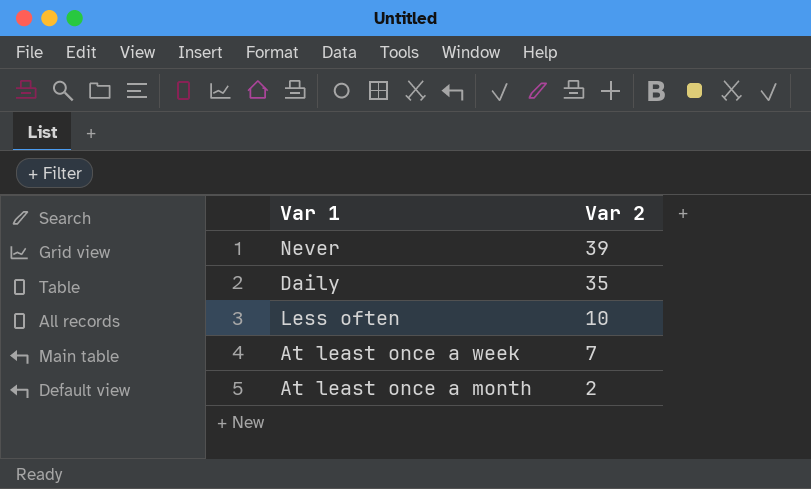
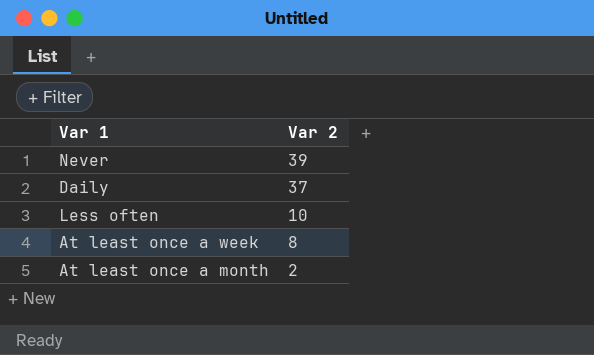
Daily | Var 2: 35 -> 37
At least once a week | Var 2: 7 -> 8

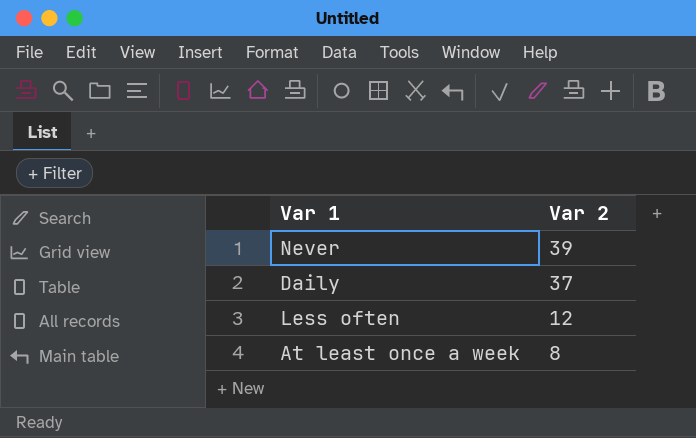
row At least once a month: 2 -> none
Less often | Var 2: 10 -> 12

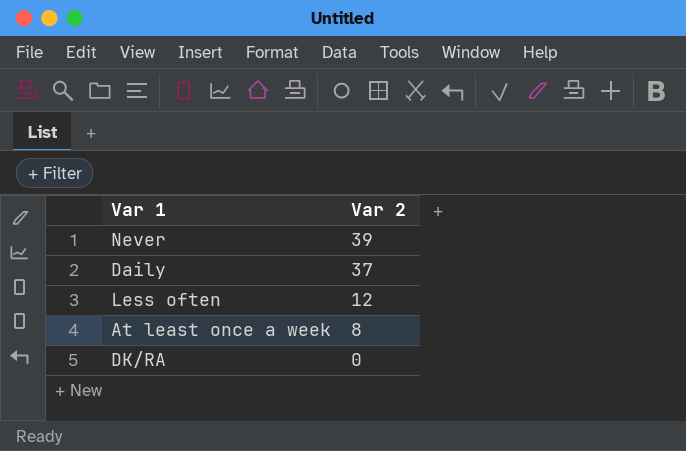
row DK/RA: none -> 0

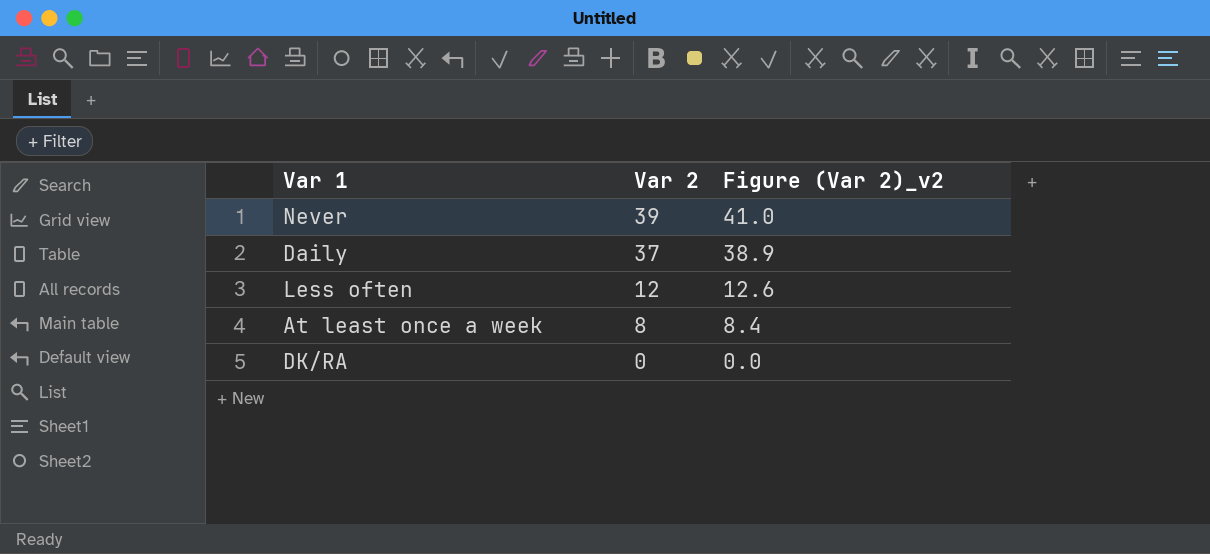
column Figure (Var 2)_v2 | formula: none -> [Var 2] * 1.05

